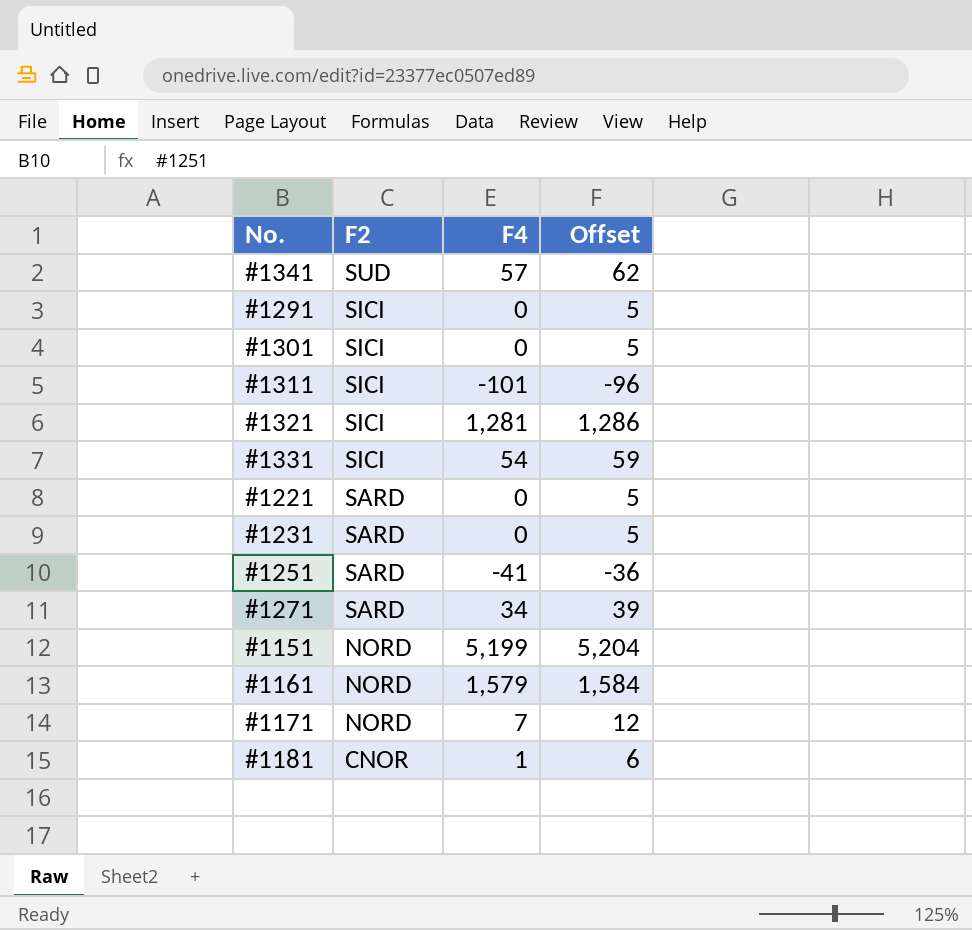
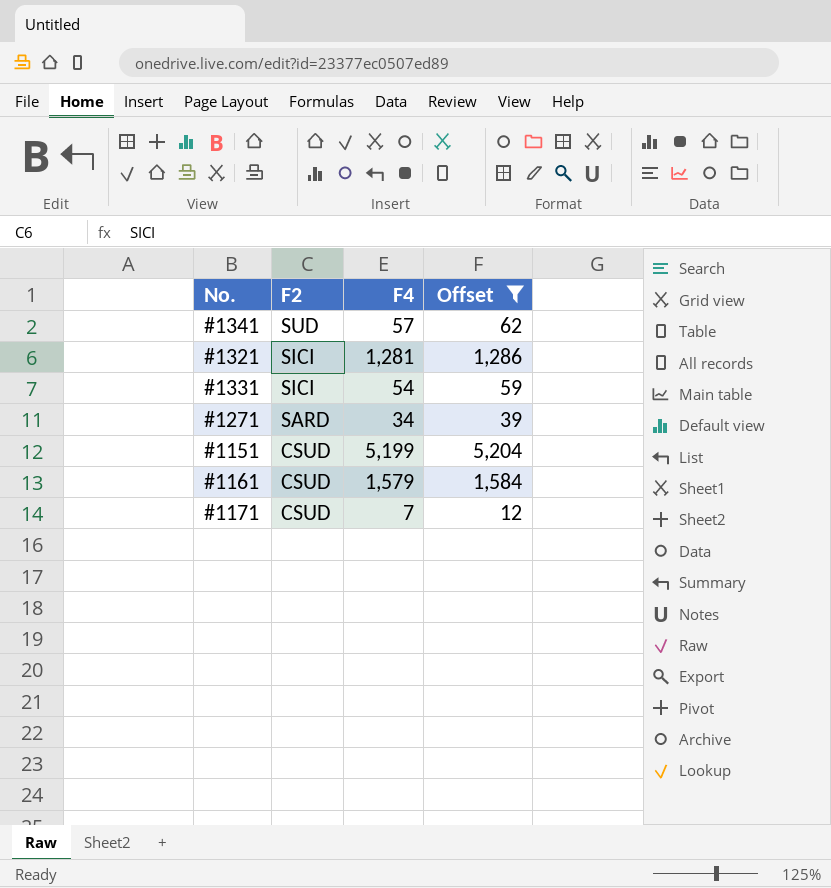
filter: none -> Offset >= 12
#1151 | F2: NORD -> CSUD
#1161 | F2: NORD -> CSUD
#1171 | F2: NORD -> CSUD

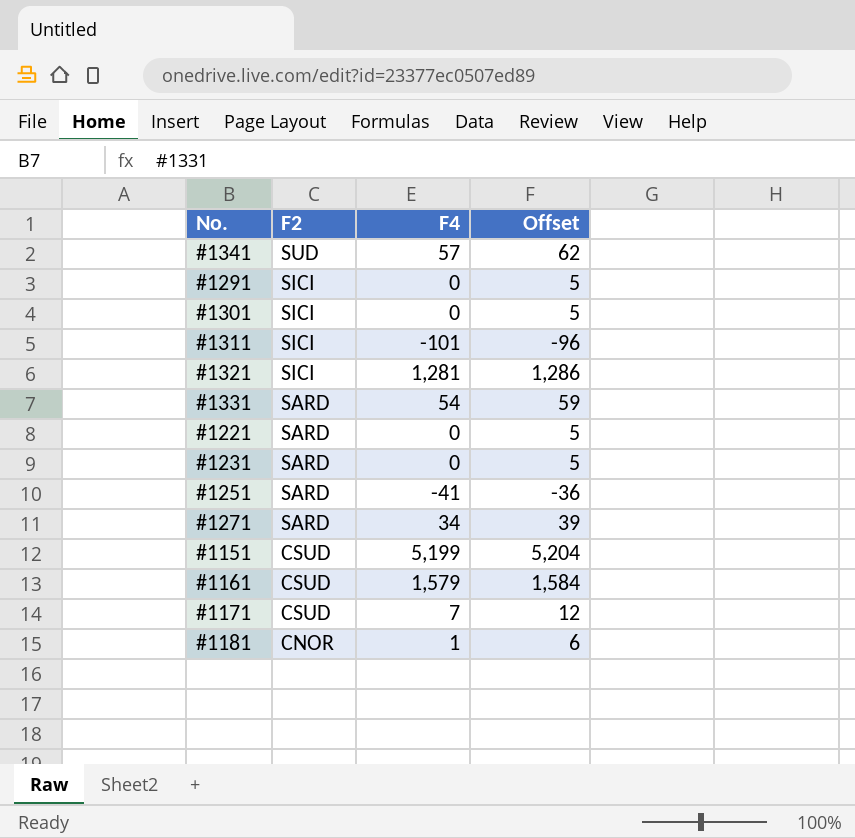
filter: Offset >= 12 -> none
#1331 | F2: SICI -> SARD

